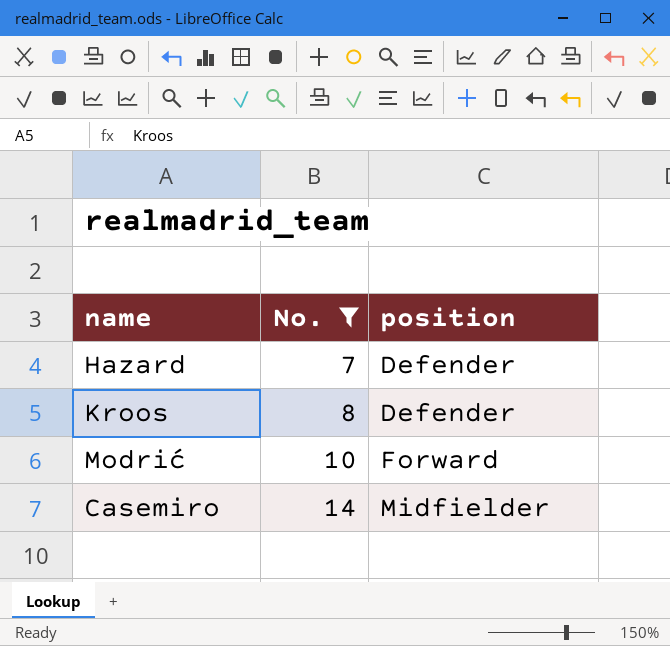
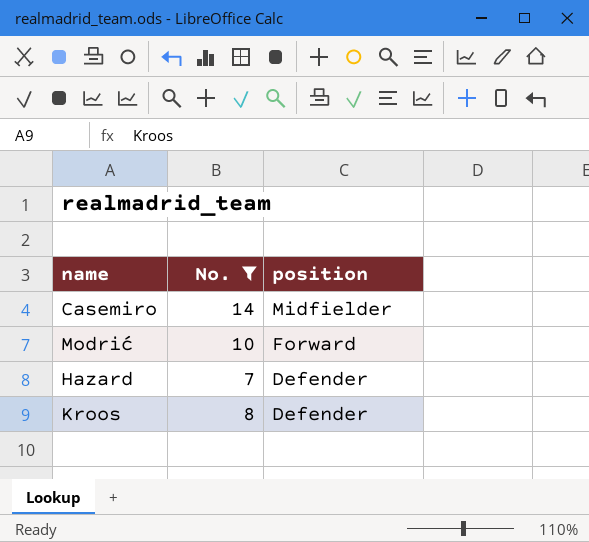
row order: No. ascending -> position descending

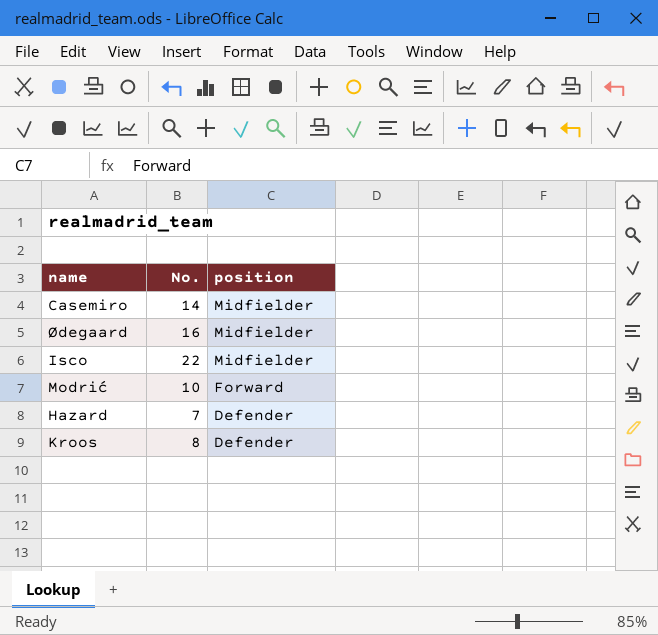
filter: No. <= 14 -> none

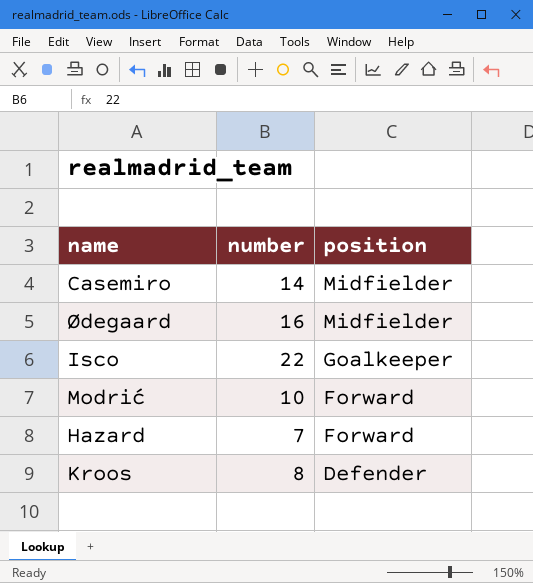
column name: No. -> number
Isco | position: Midfielder -> Goalkeeper
Hazard | position: Defender -> Forward

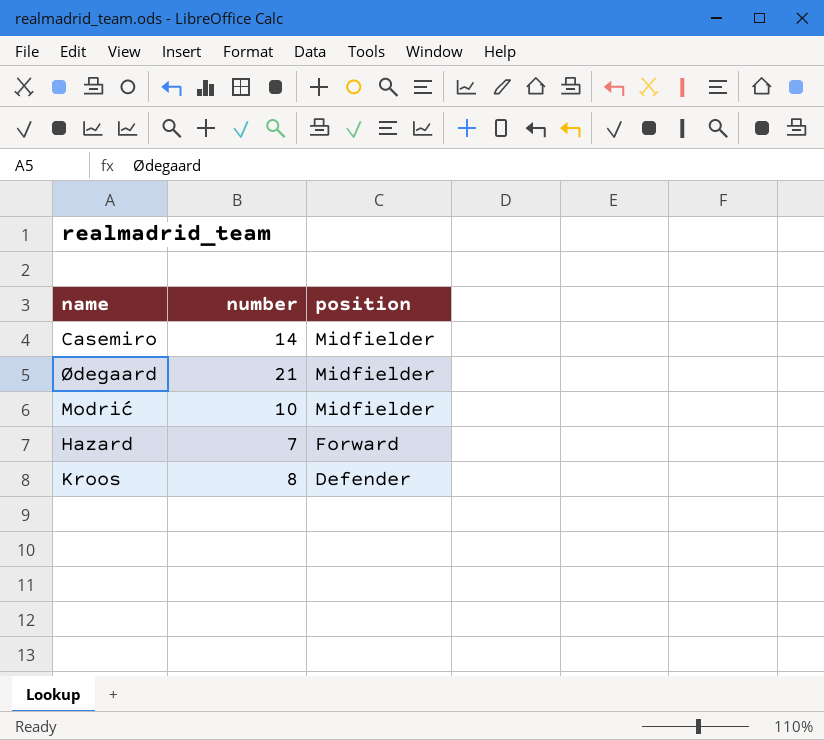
row Isco: 22 | Goalkeeper -> none
Ødegaard | number: 16 -> 21
Modrić | position: Forward -> Midfielder

